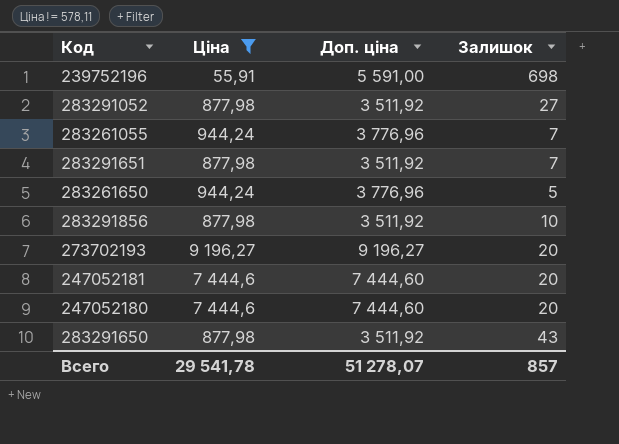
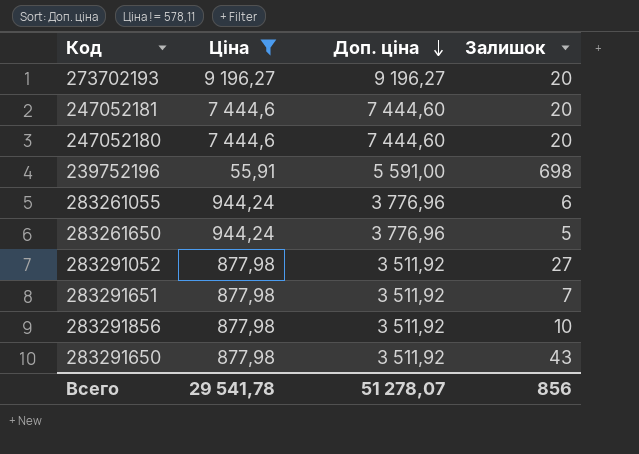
row order: none -> Доп. ціна descending
283261055 | Залишок: 7 -> 6
Всего | Залишок: 857 -> 856

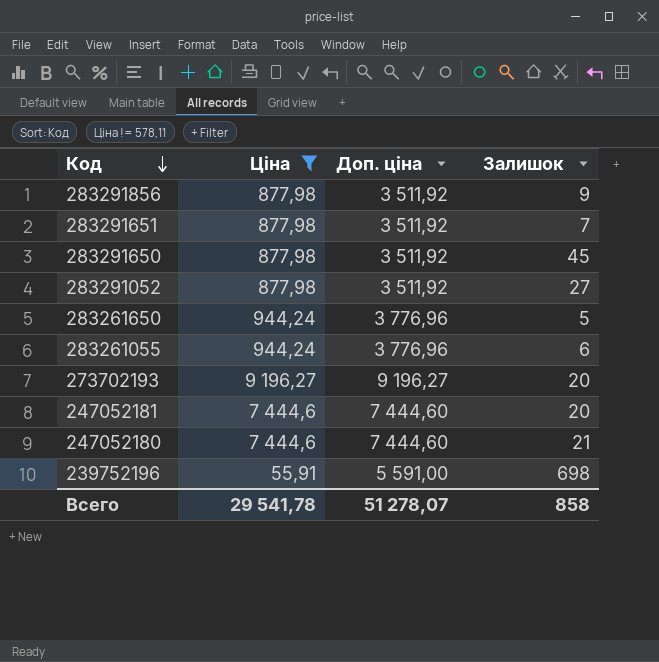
row order: Доп. ціна descending -> Код descending
283291856 | Залишок: 10 -> 9
283291650 | Залишок: 43 -> 45
247052180 | Залишок: 20 -> 21
Всего | Залишок: 856 -> 858

